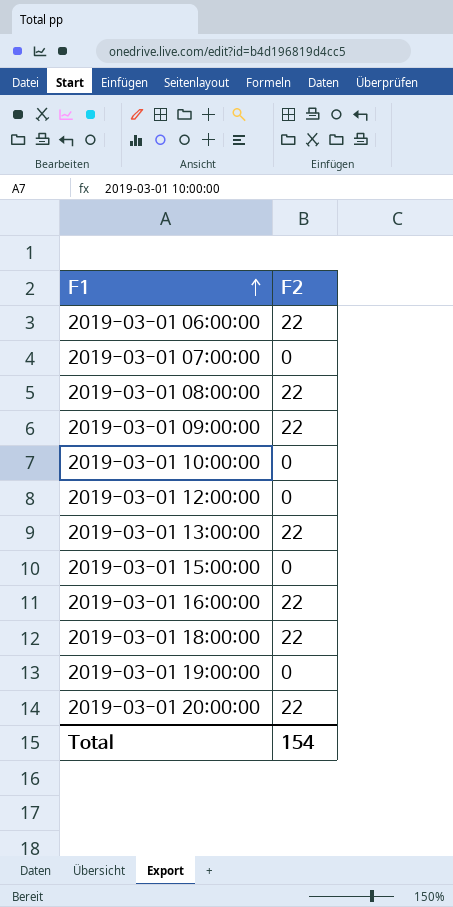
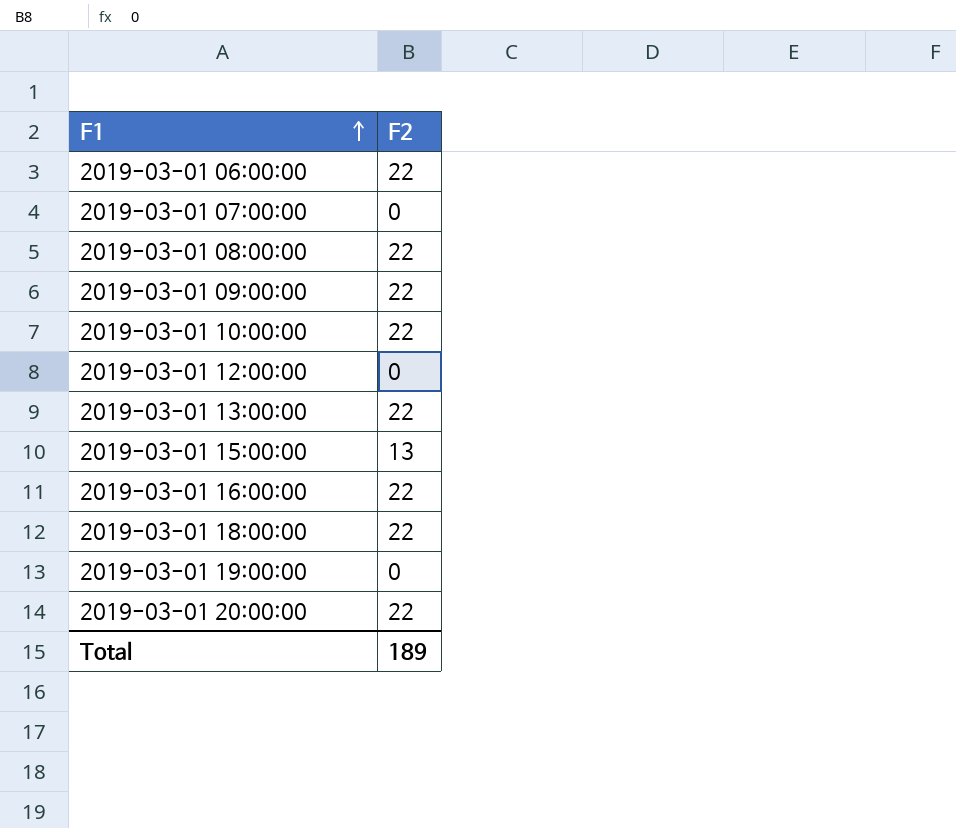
2019-03-01 10:00:00 | F2: 0 -> 22
2019-03-01 15:00:00 | F2: 0 -> 13
Total | F2: 154 -> 189

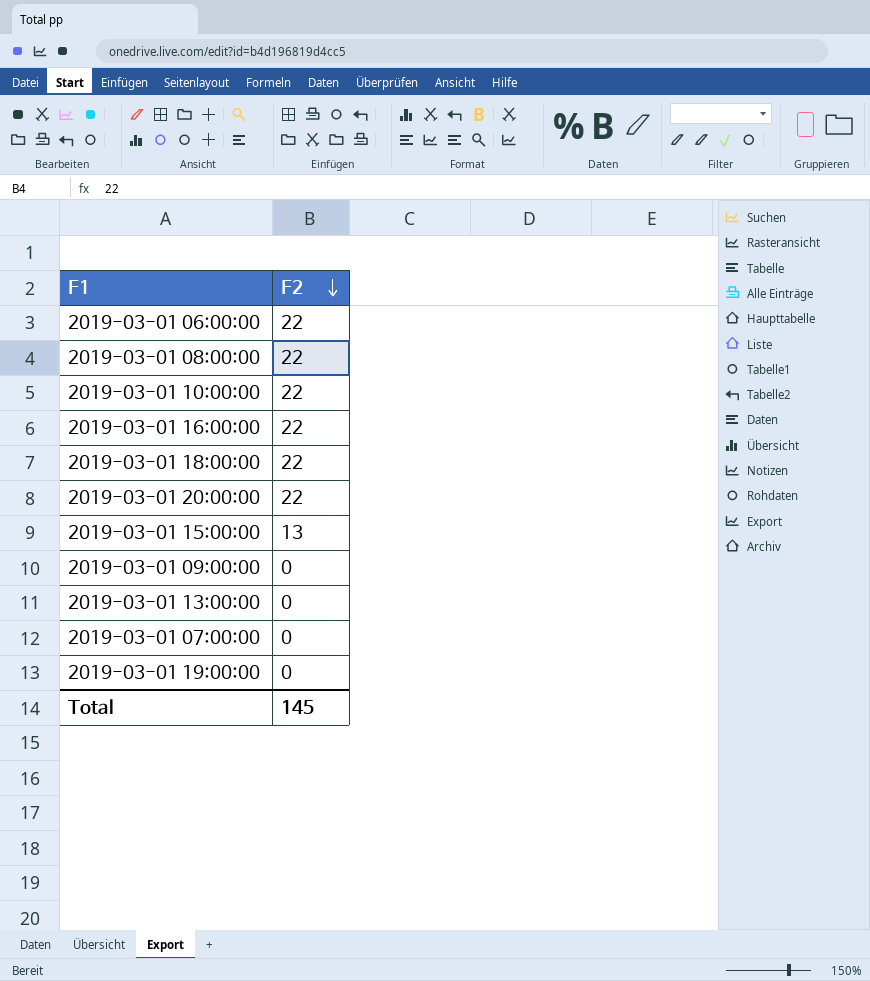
row order: F1 ascending -> F2 descending
row 2019-03-01 12:00:00: 0 -> none
2019-03-01 09:00:00 | F2: 22 -> 0
2019-03-01 13:00:00 | F2: 22 -> 0
Total | F2: 189 -> 145

